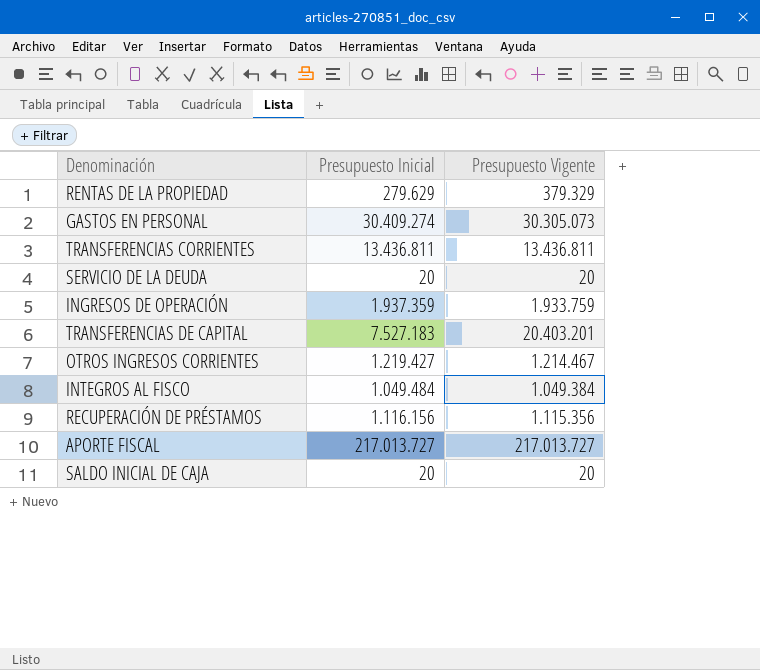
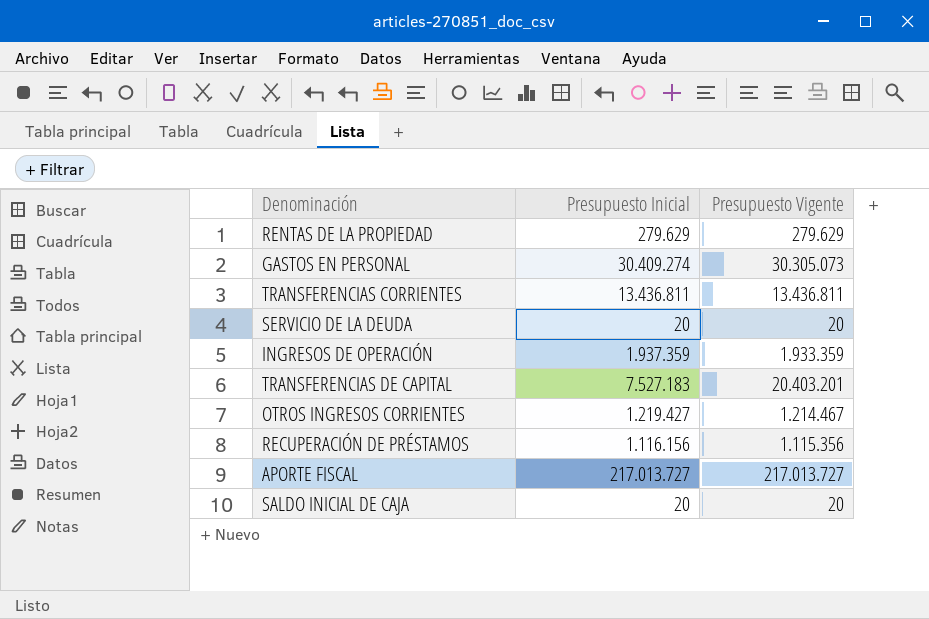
row INTEGROS AL FISCO: 1.049.484 | 1.049.384 -> none
RENTAS DE LA PROPIEDAD | Presupuesto Vigente: 379.329 -> 279.629
INGRESOS DE OPERACIÓN | Presupuesto Vigente: 1.933.759 -> 1.933.359

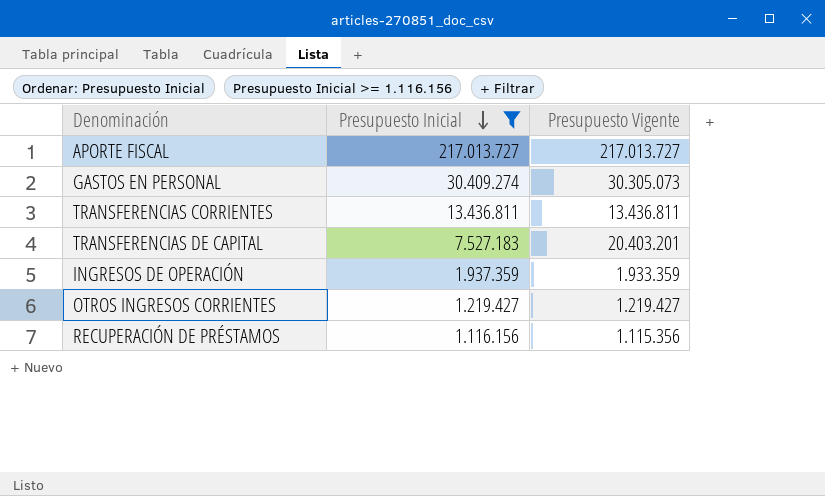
filter: none -> Presupuesto Inicial >= 1.116.156
row order: none -> Presupuesto Inicial descending
OTROS INGRESOS CORRIENTES | Presupuesto Vigente: 1.214.467 -> 1.219.427

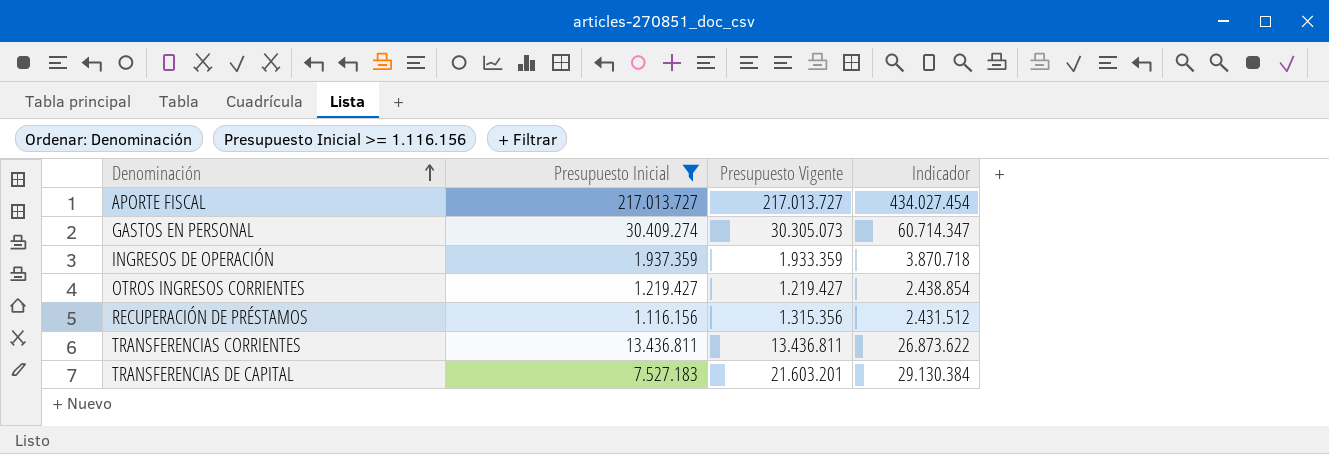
row order: Presupuesto Inicial descending -> Denominación ascending
column Indicador | formula: none -> [Presupuesto Inicial] + [Presupuesto Vigente]
RECUPERACIÓN DE PRÉSTAMOS | Presupuesto Vigente: 1.115.356 -> 1.315.356
TRANSFERENCIAS DE CAPITAL | Presupuesto Vigente: 20.403.201 -> 21.603.201

